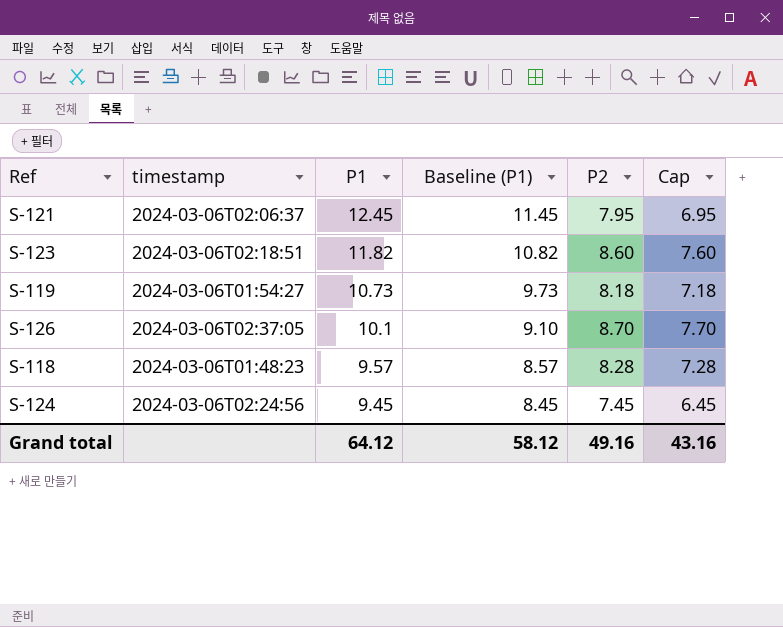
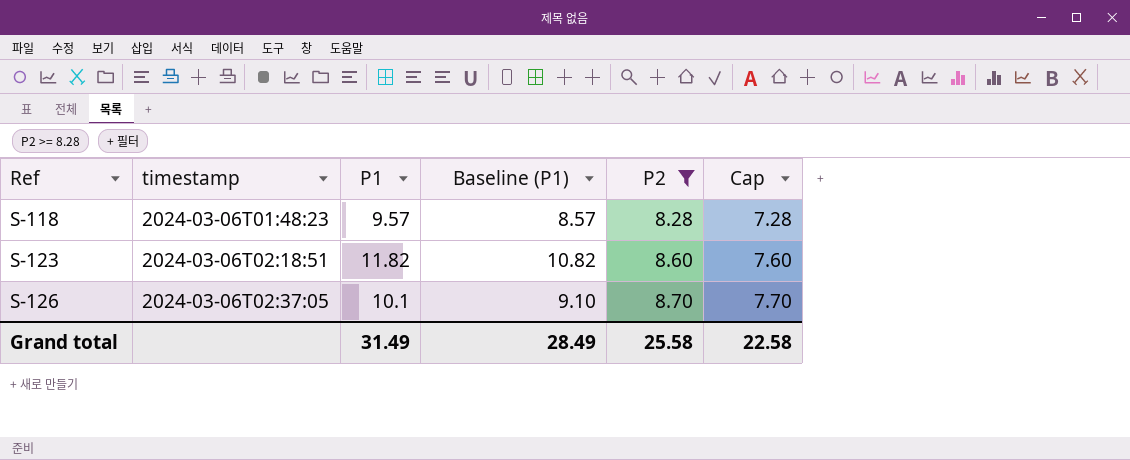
filter: none -> P2 >= 8.28
row order: P1 descending -> Ref ascending
Grand total | P1: 64.12 -> 31.49
Grand total | Baseline (P1): 58.12 -> 28.49
Grand total | P2: 49.16 -> 25.58
Grand total | Cap: 43.16 -> 22.58

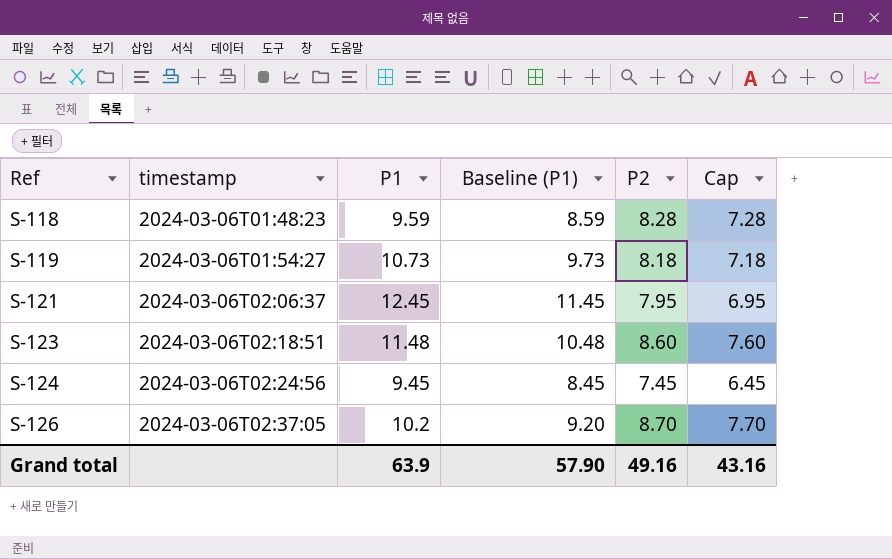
filter: P2 >= 8.28 -> none
S-118 | P1: 9.57 -> 9.59
S-118 | Baseline (P1): 8.57 -> 8.59
S-123 | P1: 11.82 -> 11.48
S-123 | Baseline (P1): 10.82 -> 10.48
S-126 | P1: 10.1 -> 10.2
S-126 | Baseline (P1): 9.10 -> 9.20
Grand total | P1: 31.49 -> 63.9
Grand total | Baseline (P1): 28.49 -> 57.90
Grand total | P2: 25.58 -> 49.16
Grand total | Cap: 22.58 -> 43.16

